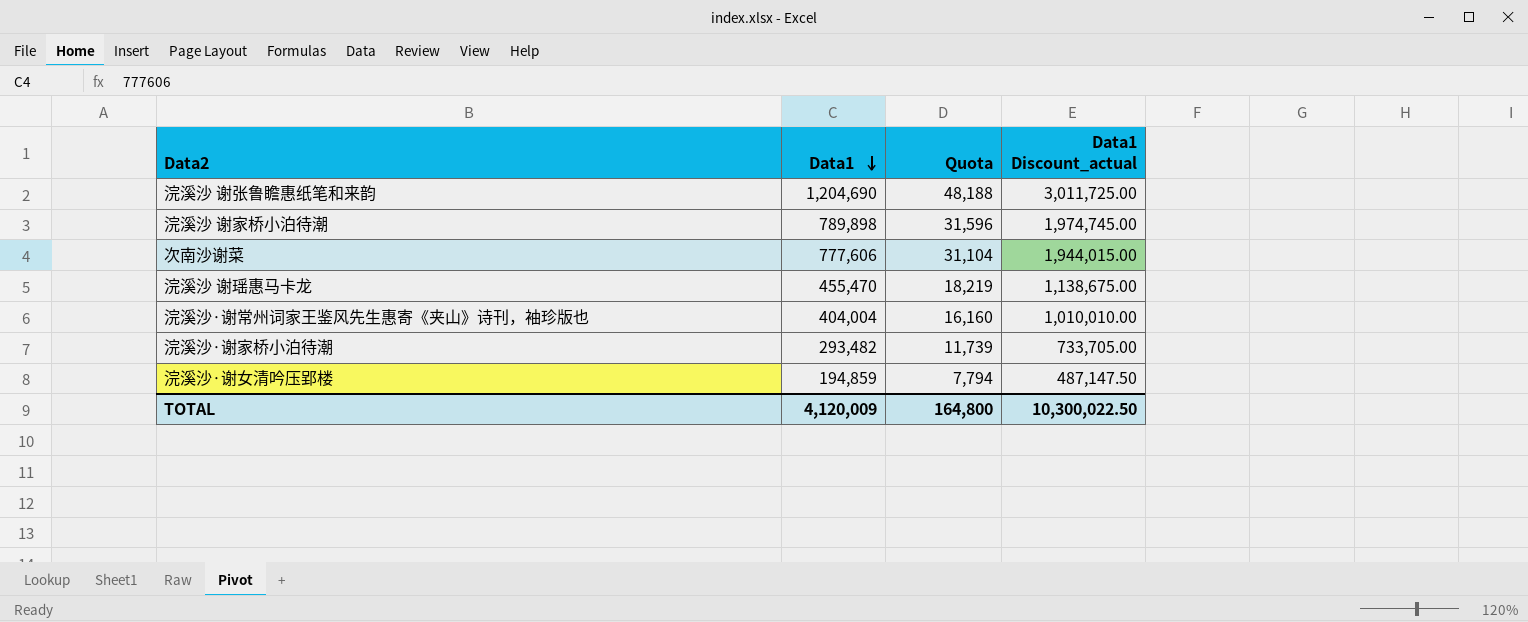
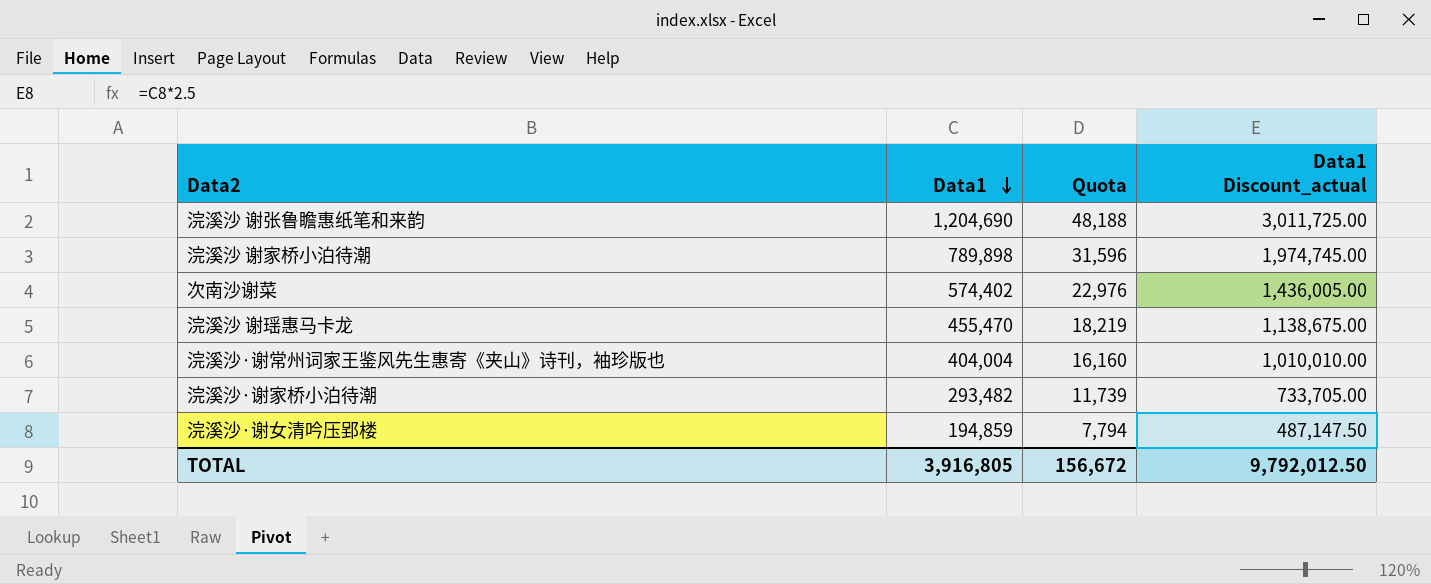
次南沙谢菜 | Data1: 777,606 -> 574,402
次南沙谢菜 | Quota: 31,104 -> 22,976
次南沙谢菜 | Data1 Discount_actual: 1,944,015.00 -> 1,436,005.00
TOTAL | Data1: 4,120,009 -> 3,916,805
TOTAL | Quota: 164,800 -> 156,672
TOTAL | Data1 Discount_actual: 10,300,022.50 -> 9,792,012.50

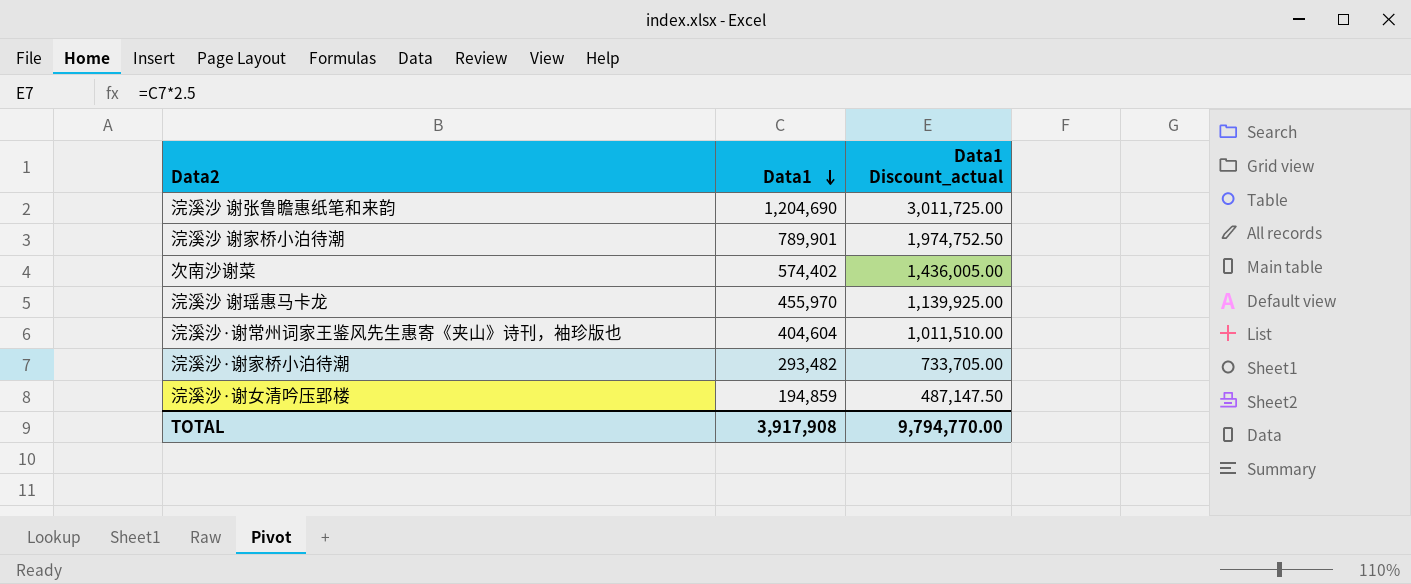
column Quota | formula: [Data1] * 0.04 -> none
浣溪沙 谢家桥小泊待潮 | Data1: 789,898 -> 789,901
浣溪沙 谢家桥小泊待潮 | Data1 Discount_actual: 1,974,745.00 -> 1,974,752.50
浣溪沙 谢瑶惠马卡龙 | Data1: 455,470 -> 455,970
浣溪沙 谢瑶惠马卡龙 | Data1 Discount_actual: 1,138,675.00 -> 1,139,925.00
浣溪沙·谢常州词家王鉴风先生惠寄《夹山》诗刊，袖珍版也 | Data1: 404,004 -> 404,604
浣溪沙·谢常州词家王鉴风先生惠寄《夹山》诗刊，袖珍版也 | Data1 Discount_actual: 1,010,010.00 -> 1,011,510.00
TOTAL | Data1: 3,916,805 -> 3,917,908
TOTAL | Data1 Discount_actual: 9,792,012.50 -> 9,794,770.00

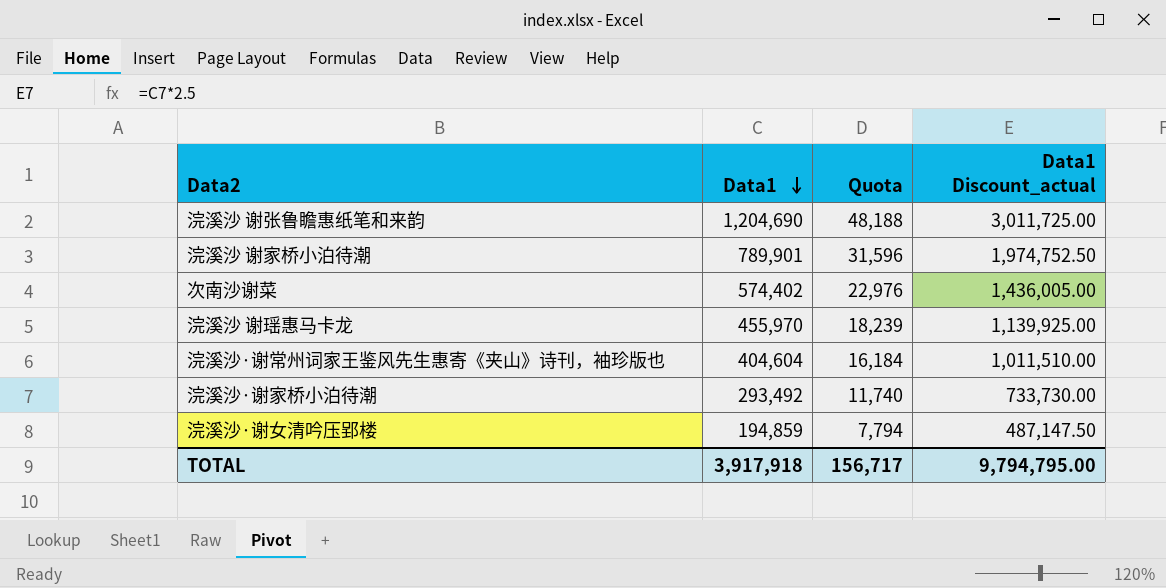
column Quota | formula: none -> [Data1] * 0.04
浣溪沙·谢家桥小泊待潮 | Data1: 293,482 -> 293,492
浣溪沙·谢家桥小泊待潮 | Data1 Discount_actual: 733,705.00 -> 733,730.00
TOTAL | Data1: 3,917,908 -> 3,917,918
TOTAL | Data1 Discount_actual: 9,794,770.00 -> 9,794,795.00

